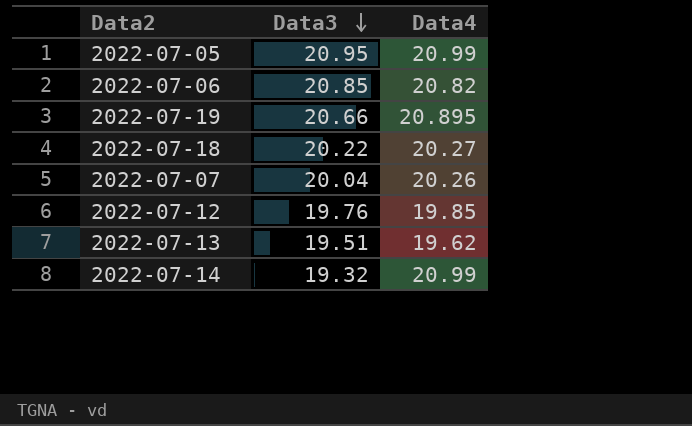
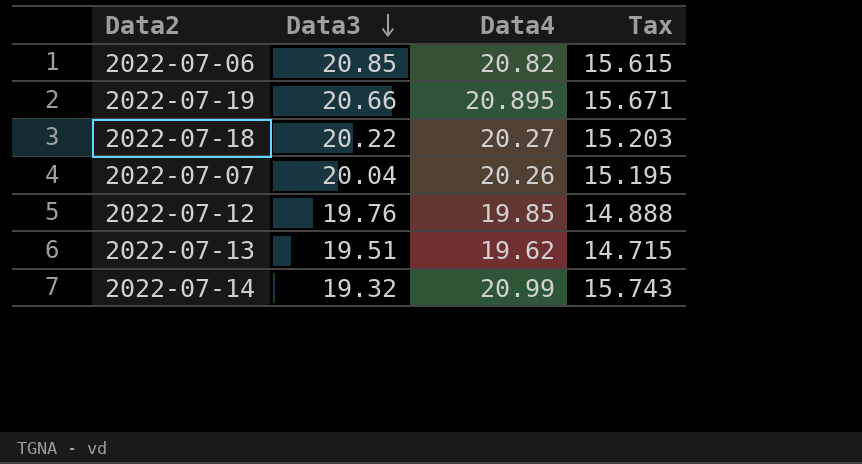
column Tax | formula: none -> [Data4] * 0.75
row 2022-07-05: 20.95 | 20.99 -> none

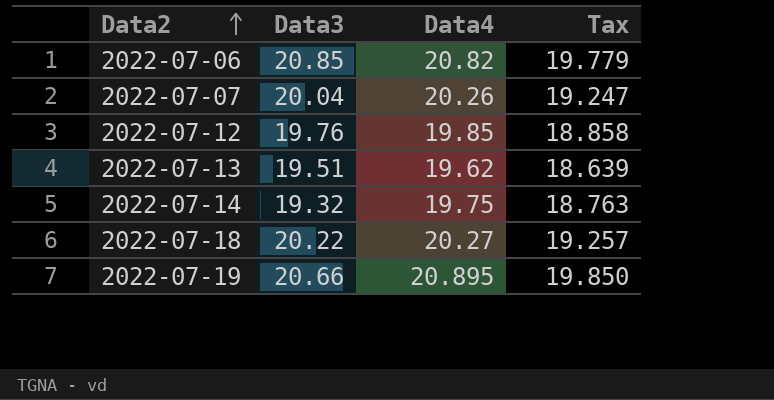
row order: Data3 descending -> Data2 ascending
column Tax | formula: [Data4] * 0.75 -> [Data4] * 0.95
2022-07-14 | Data4: 20.99 -> 19.75

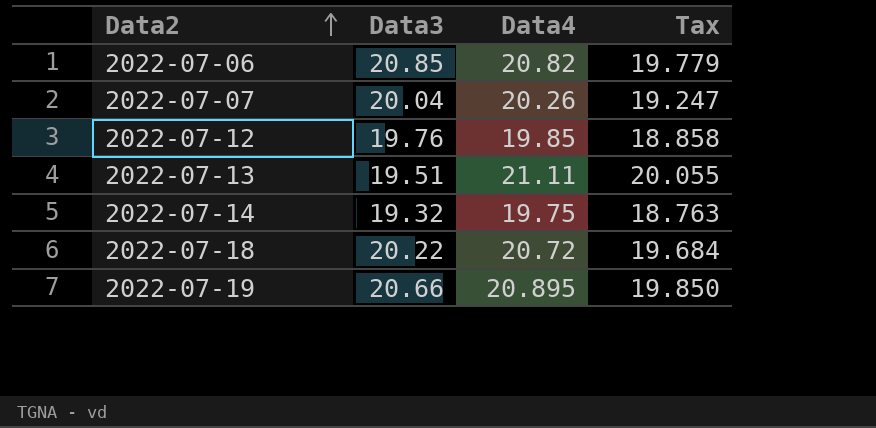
2022-07-13 | Data4: 19.62 -> 21.11
2022-07-13 | Tax: 18.639 -> 20.055
2022-07-18 | Data4: 20.27 -> 20.72
2022-07-18 | Tax: 19.257 -> 19.684

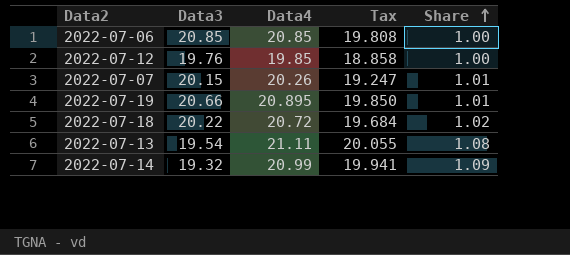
row order: Data2 ascending -> Share ascending
column Share | formula: none -> [Data4] / [Data3]
2022-07-06 | Data4: 20.82 -> 20.85
2022-07-06 | Tax: 19.779 -> 19.808
2022-07-07 | Data3: 20.04 -> 20.15
2022-07-13 | Data3: 19.51 -> 19.54
2022-07-14 | Data4: 19.75 -> 20.99
2022-07-14 | Tax: 18.763 -> 19.941

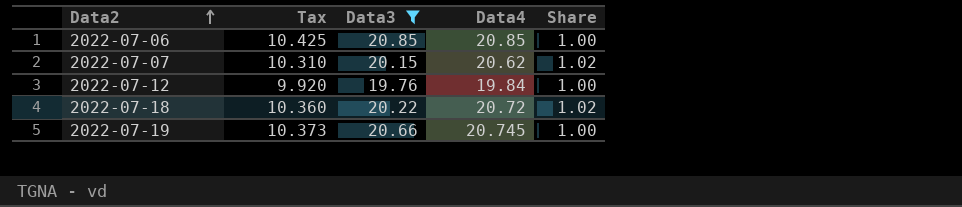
filter: none -> Data3 >= 19.76
row order: Share ascending -> Data2 ascending
column Tax | formula: [Data4] * 0.95 -> [Data4] * 0.5
column Tax | position: 4 -> 2
2022-07-07 | Data4: 20.26 -> 20.62
2022-07-07 | Share: 1.01 -> 1.02
2022-07-12 | Data4: 19.85 -> 19.84
2022-07-19 | Data4: 20.895 -> 20.745
2022-07-19 | Share: 1.01 -> 1.00

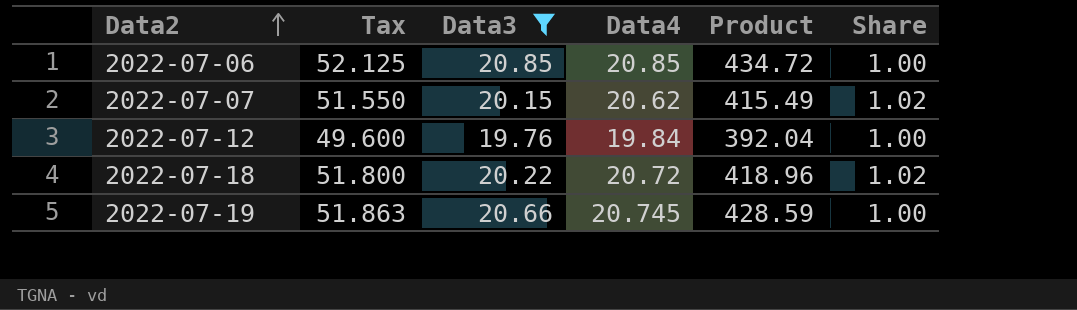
column Tax | formula: [Data4] * 0.5 -> [Data4] * 2.5
column Product | formula: none -> [Data3] * [Data4]

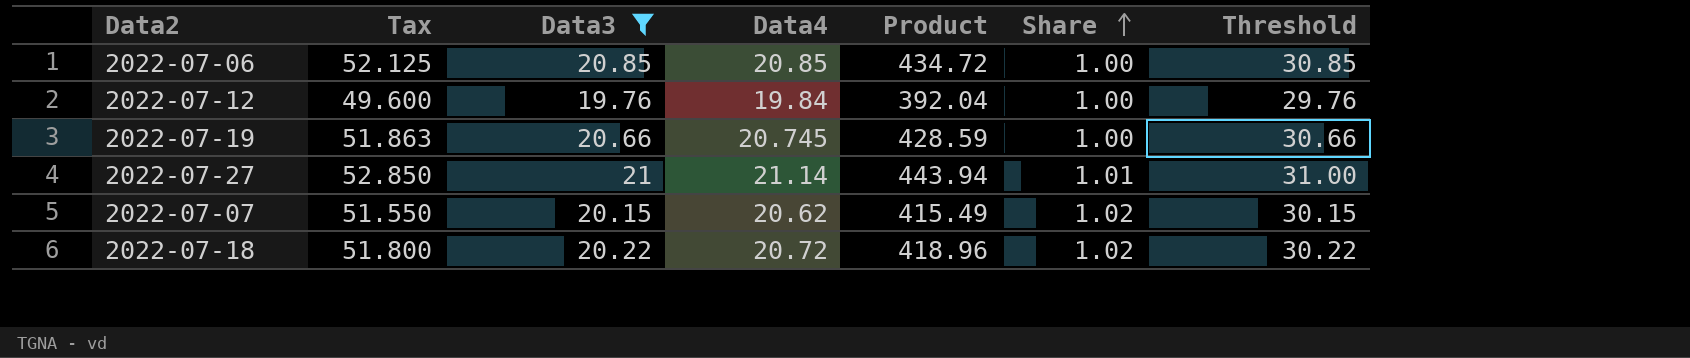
row order: Data2 ascending -> Share ascending
column Threshold | formula: none -> [Data3] + 10
row 2022-07-27: none -> 52.850 | 21 | 21.14 | 443.94 | 1.01 | 31.00

